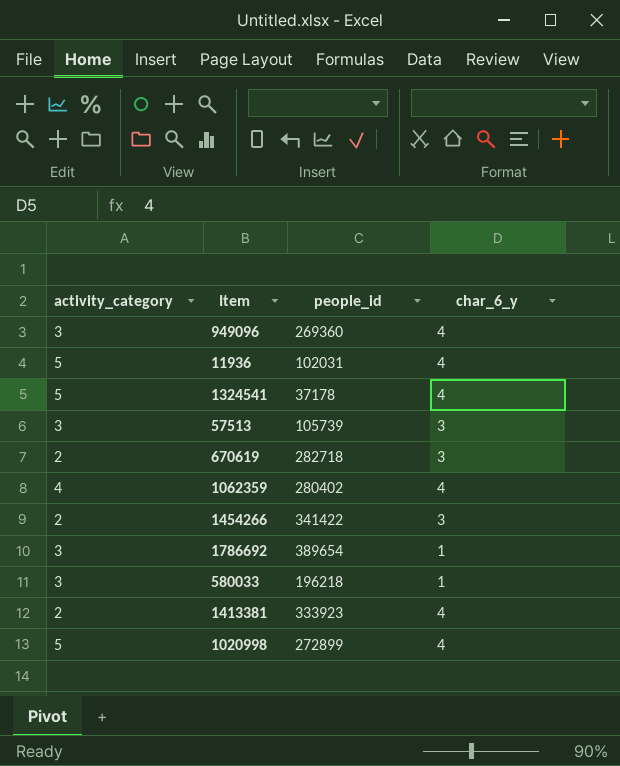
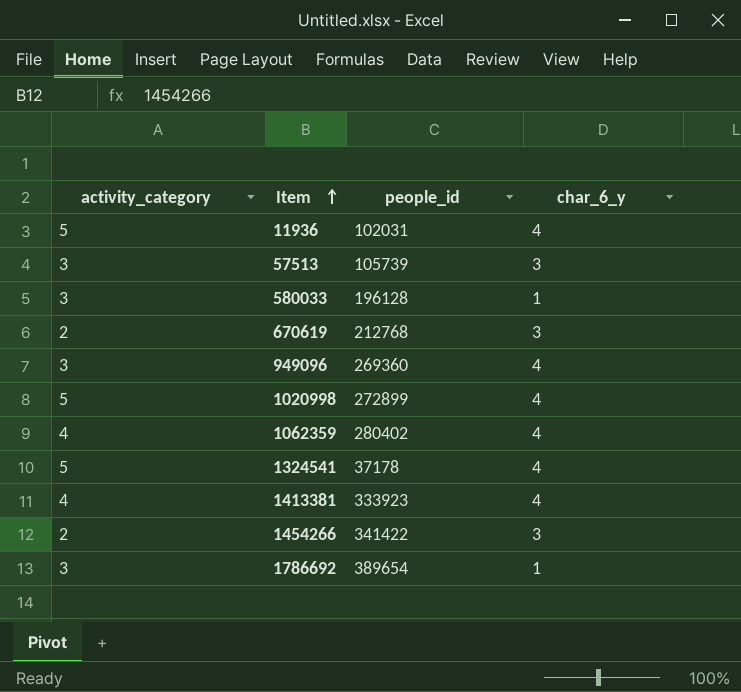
row order: none -> Item ascending
580033 | people_id: 196218 -> 196128
670619 | people_id: 282718 -> 212768
1413381 | activity_category: 2 -> 4

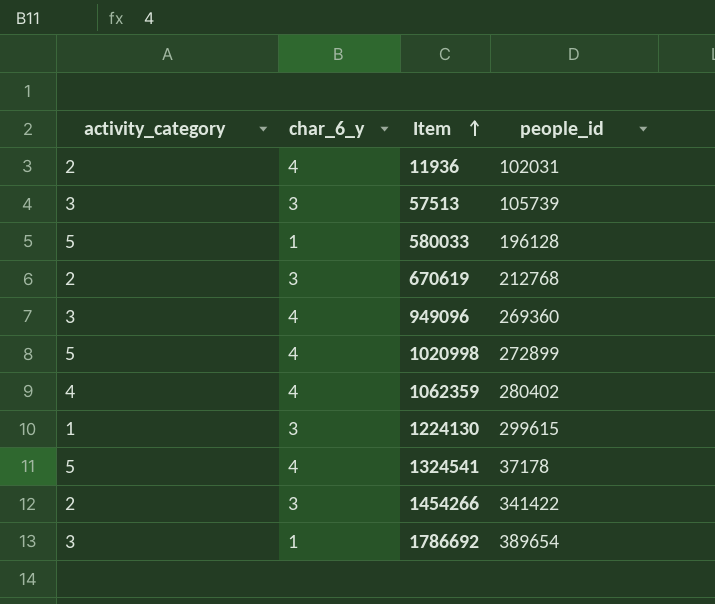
column char_6_y | position: 4 -> 2
row 1413381: 4 | 333923 | 4 -> none
11936 | activity_category: 5 -> 2
580033 | activity_category: 3 -> 5
row 1224130: none -> 1 | 3 | 299615

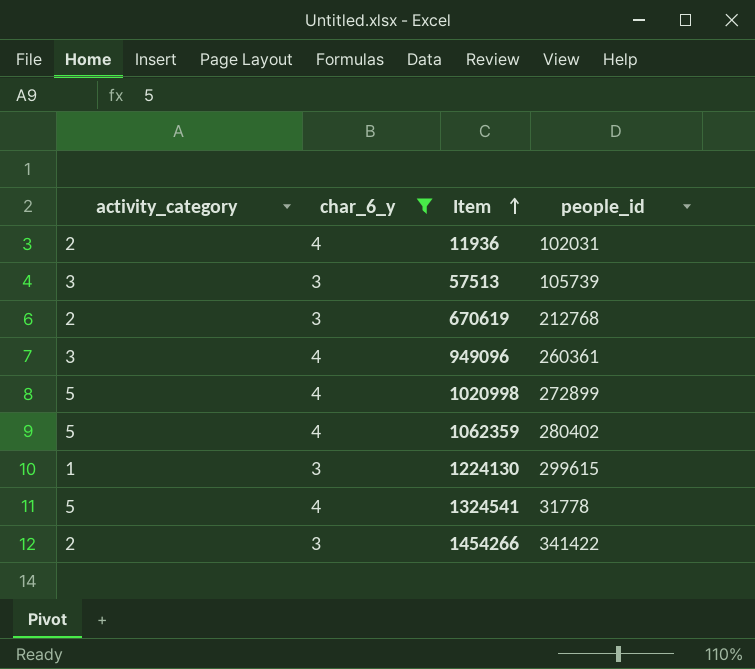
filter: none -> char_6_y != 1
949096 | people_id: 269360 -> 260361
1062359 | activity_category: 4 -> 5
1324541 | people_id: 37178 -> 31778

